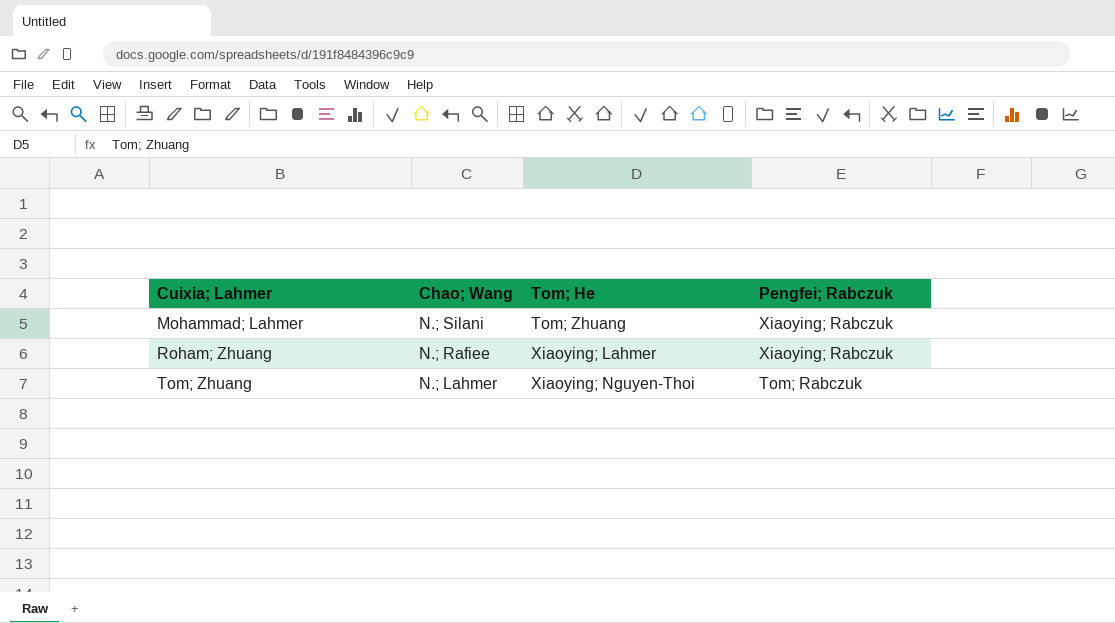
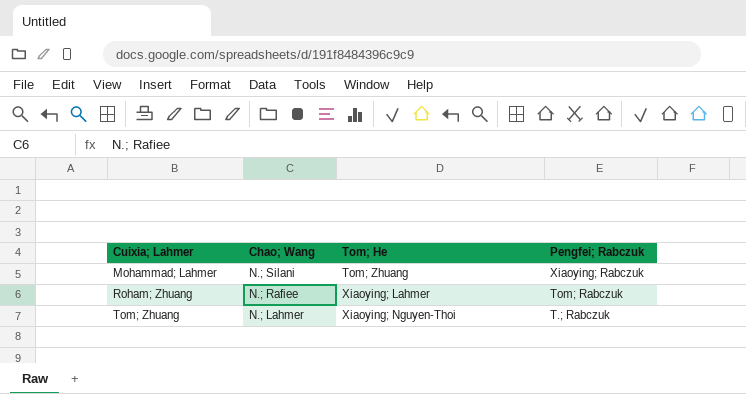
Roham; Zhuang | Pengfei; Rabczuk: Xiaoying; Rabczuk -> Tom; Rabczuk
Tom; Zhuang | Pengfei; Rabczuk: Tom; Rabczuk -> T.; Rabczuk

